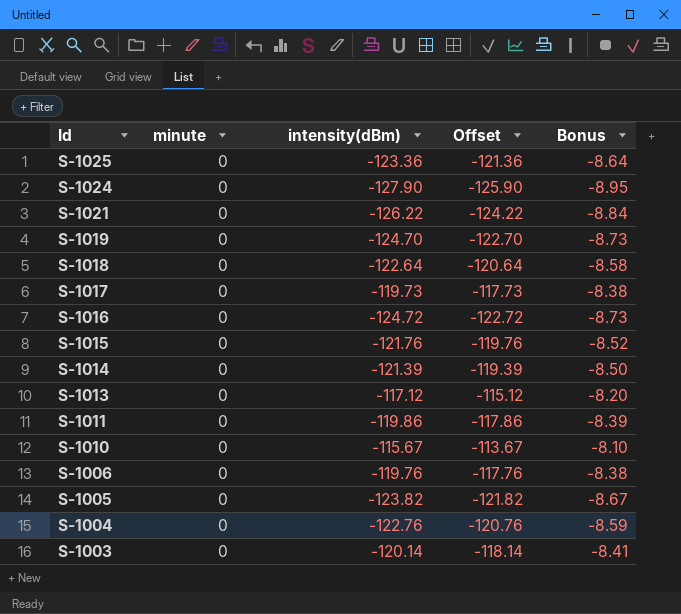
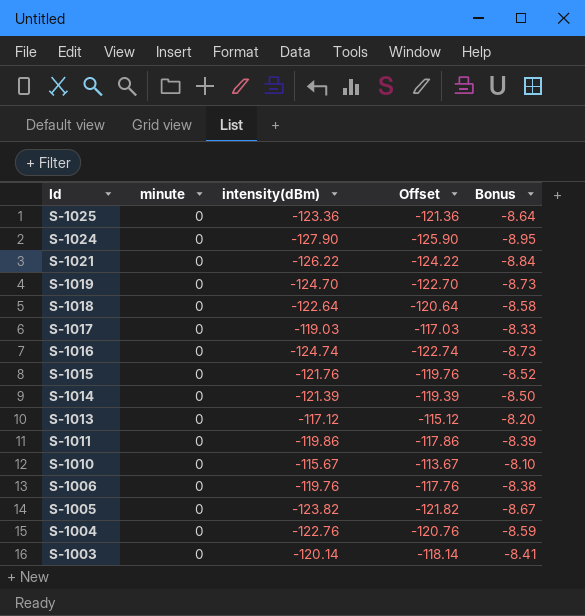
S-1017 | intensity(dBm): -119.73 -> -119.03
S-1017 | Offset: -117.73 -> -117.03
S-1017 | Bonus: -8.38 -> -8.33
S-1016 | intensity(dBm): -124.72 -> -124.74
S-1016 | Offset: -122.72 -> -122.74

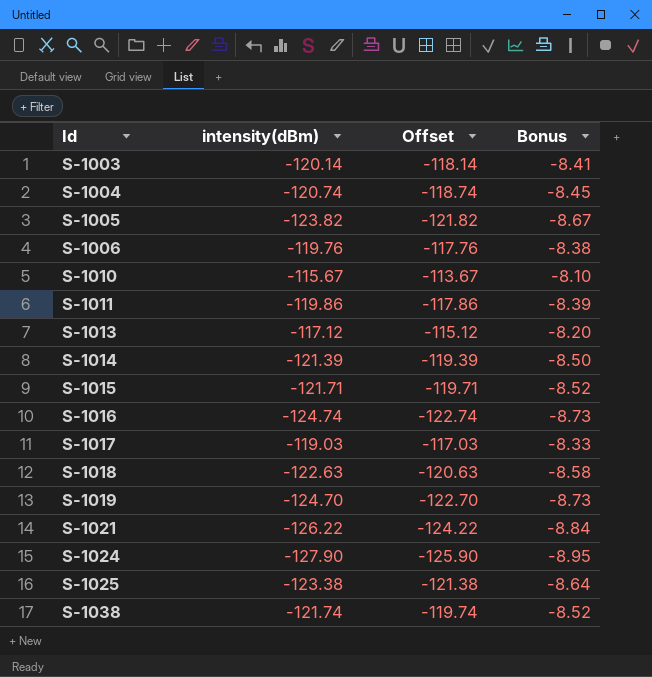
row order: Id descending -> Id ascending
column minute | position: 2 -> none
S-1004 | intensity(dBm): -122.76 -> -120.74
S-1004 | Offset: -120.76 -> -118.74
S-1004 | Bonus: -8.59 -> -8.45
S-1015 | intensity(dBm): -121.76 -> -121.71
S-1015 | Offset: -119.76 -> -119.71
S-1018 | intensity(dBm): -122.64 -> -122.63
S-1018 | Offset: -120.64 -> -120.63
S-1025 | intensity(dBm): -123.36 -> -123.38
S-1025 | Offset: -121.36 -> -121.38
row S-1038: none -> -121.74 | -119.74 | -8.52

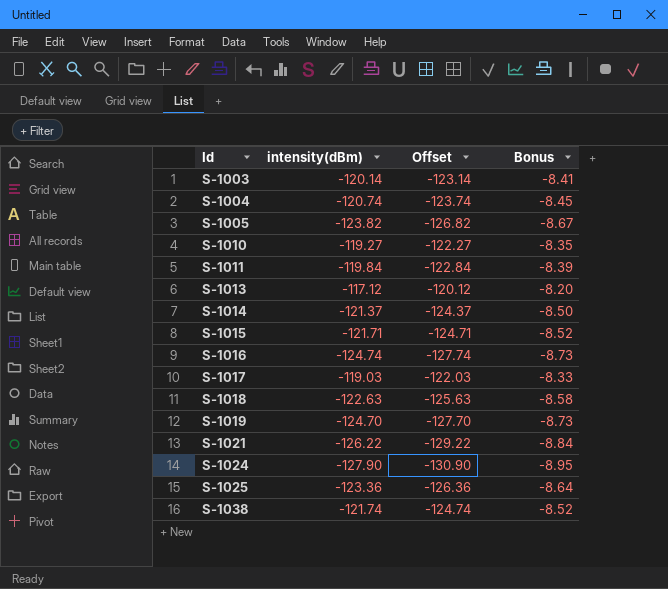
column Offset | formula: [intensity(dBm)] + 2 -> [intensity(dBm)] - 3
row S-1006: -119.76 | -117.76 | -8.38 -> none
S-1010 | intensity(dBm): -115.67 -> -119.27
S-1010 | Bonus: -8.10 -> -8.35
S-1011 | intensity(dBm): -119.86 -> -119.84
S-1014 | intensity(dBm): -121.39 -> -121.37
S-1025 | intensity(dBm): -123.38 -> -123.36

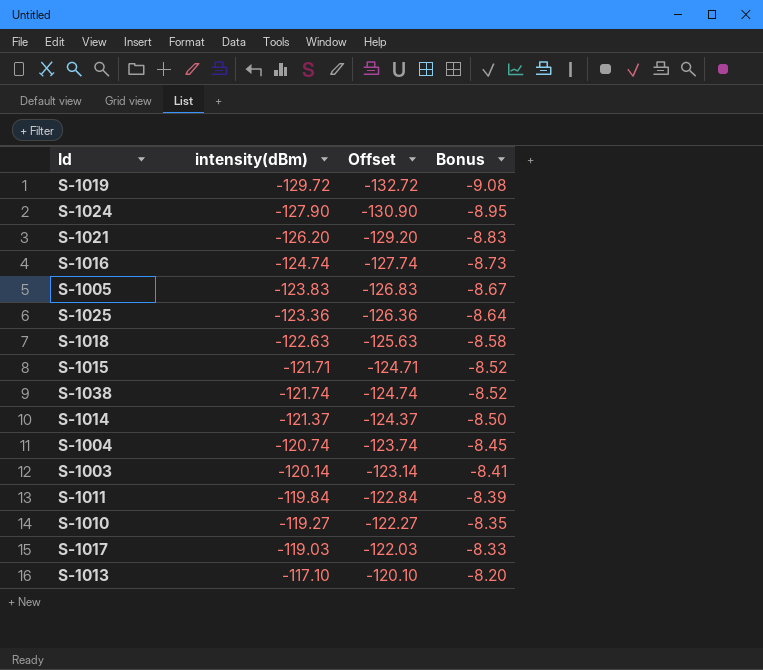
row order: Id ascending -> Bonus ascending
S-1019 | intensity(dBm): -124.70 -> -129.72
S-1019 | Offset: -127.70 -> -132.72
S-1019 | Bonus: -8.73 -> -9.08
S-1021 | intensity(dBm): -126.22 -> -126.20
S-1021 | Offset: -129.22 -> -129.20
S-1021 | Bonus: -8.84 -> -8.83
S-1005 | intensity(dBm): -123.82 -> -123.83
S-1005 | Offset: -126.82 -> -126.83
S-1013 | intensity(dBm): -117.12 -> -117.10
S-1013 | Offset: -120.12 -> -120.10

